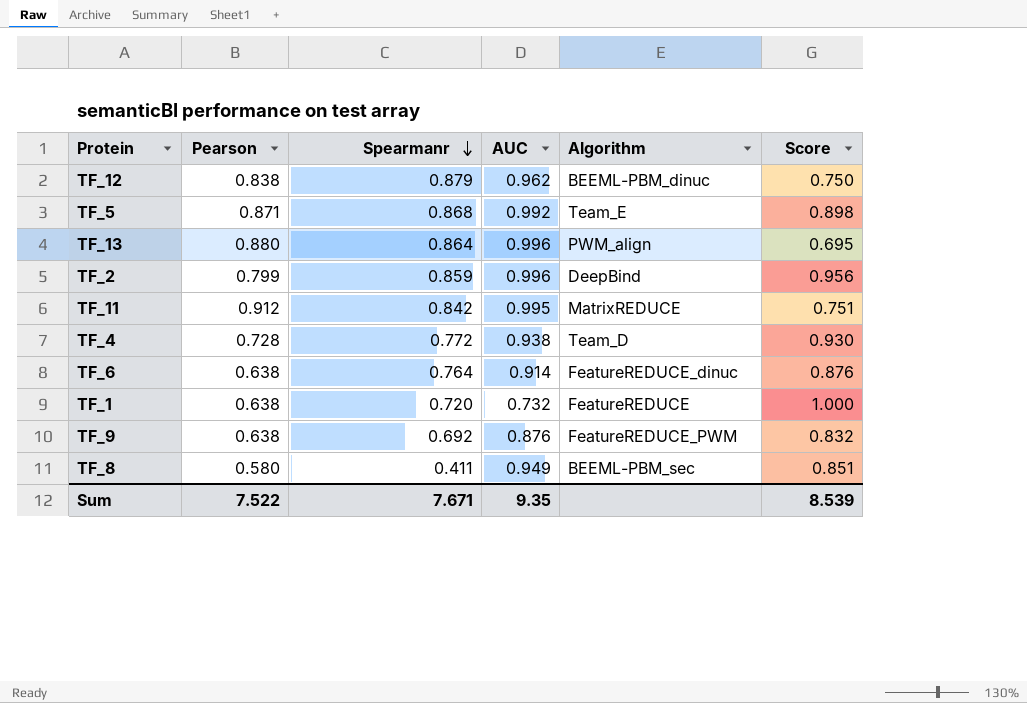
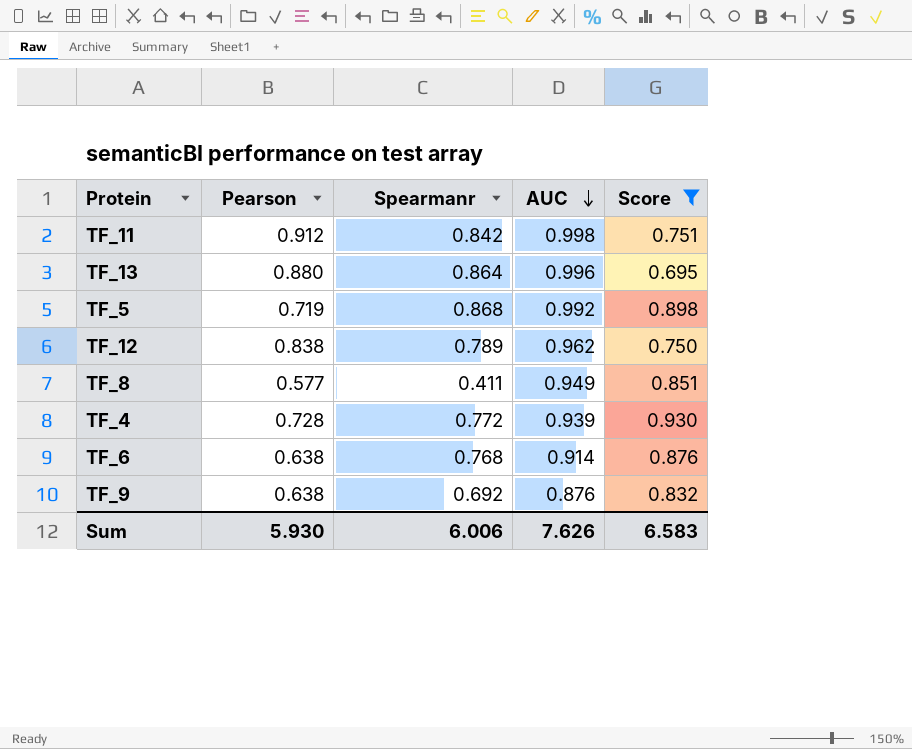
filter: none -> Score <= 0.930
row order: Spearmanr descending -> AUC descending
column Algorithm | position: 5 -> none
TF_11 | AUC: 0.995 -> 0.998
TF_5 | Pearson: 0.871 -> 0.719
TF_12 | Spearmanr: 0.879 -> 0.789
TF_8 | Pearson: 0.580 -> 0.577
TF_4 | AUC: 0.938 -> 0.939
TF_6 | Spearmanr: 0.764 -> 0.768
Sum | Pearson: 7.522 -> 5.930
Sum | Spearmanr: 7.671 -> 6.006
Sum | AUC: 9.35 -> 7.626
Sum | Score: 8.539 -> 6.583

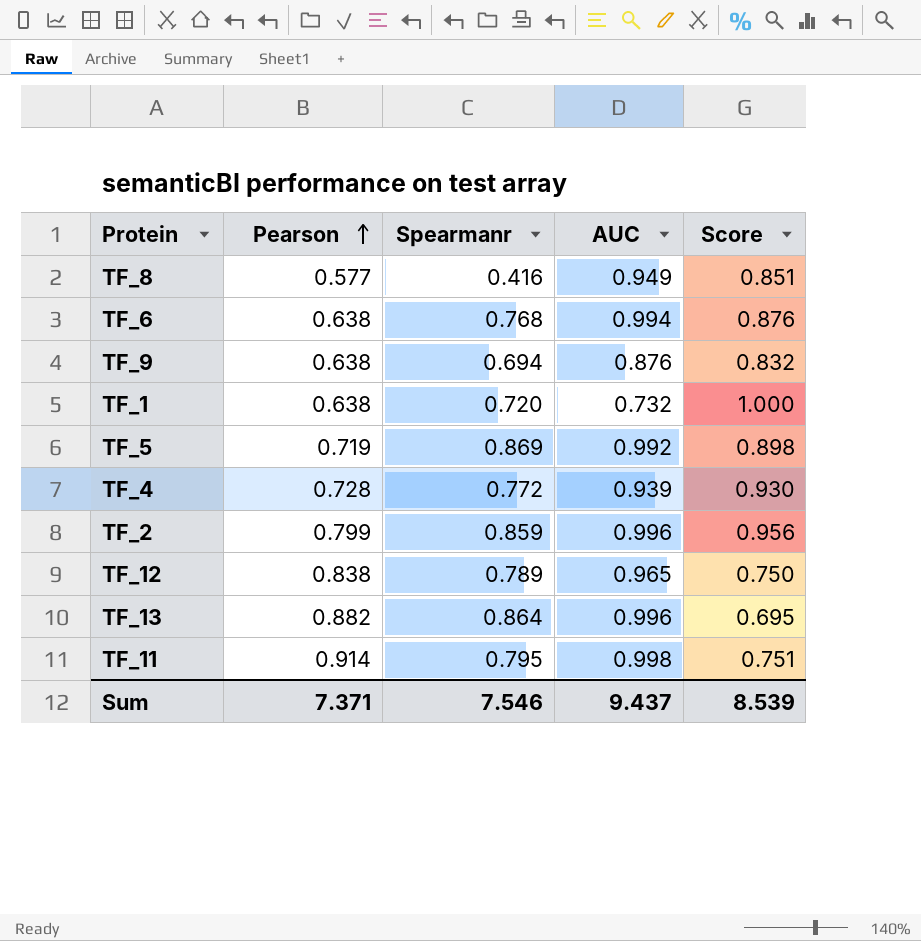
filter: Score <= 0.930 -> none
row order: AUC descending -> Pearson ascending
TF_8 | Spearmanr: 0.411 -> 0.416
TF_6 | AUC: 0.914 -> 0.994
TF_9 | Spearmanr: 0.692 -> 0.694
TF_5 | Spearmanr: 0.868 -> 0.869
TF_12 | AUC: 0.962 -> 0.965
TF_13 | Pearson: 0.880 -> 0.882
TF_11 | Pearson: 0.912 -> 0.914
TF_11 | Spearmanr: 0.842 -> 0.795
Sum | Pearson: 5.930 -> 7.371
Sum | Spearmanr: 6.006 -> 7.546
Sum | AUC: 7.626 -> 9.437
Sum | Score: 6.583 -> 8.539

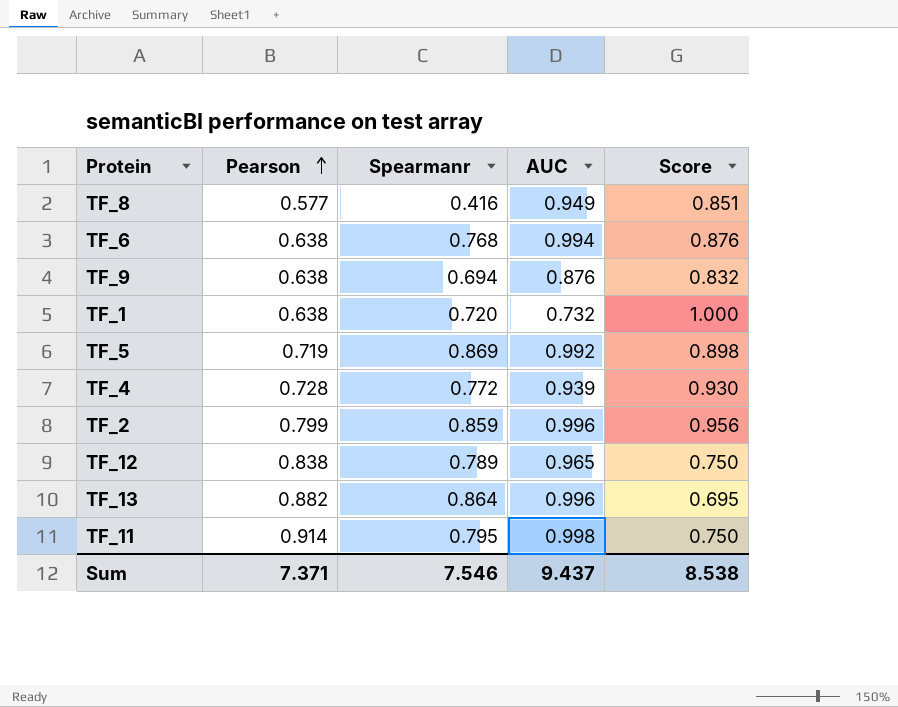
TF_11 | Score: 0.751 -> 0.750
Sum | Score: 8.539 -> 8.538

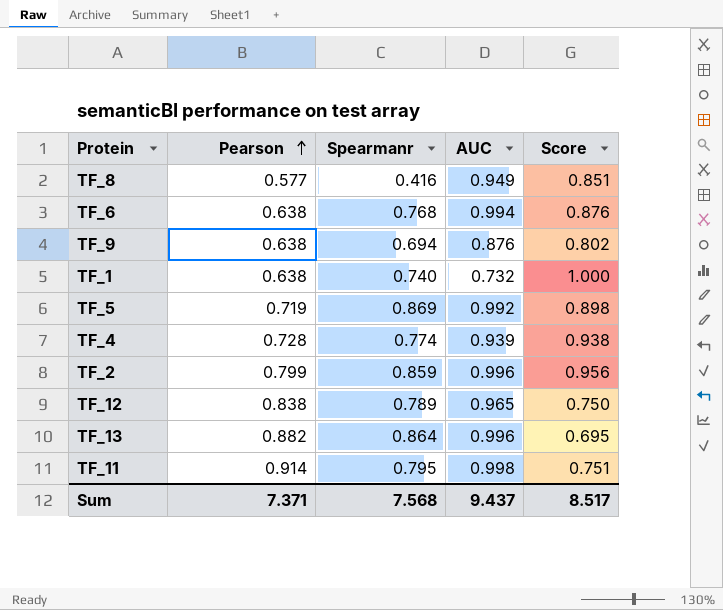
TF_9 | Score: 0.832 -> 0.802
TF_1 | Spearmanr: 0.720 -> 0.740
TF_4 | Spearmanr: 0.772 -> 0.774
TF_4 | Score: 0.930 -> 0.938
TF_11 | Score: 0.750 -> 0.751
Sum | Spearmanr: 7.546 -> 7.568
Sum | Score: 8.538 -> 8.517

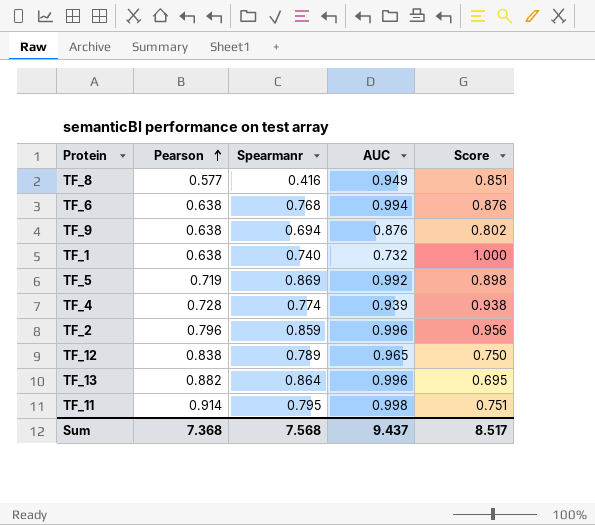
TF_2 | Pearson: 0.799 -> 0.796
Sum | Pearson: 7.371 -> 7.368

